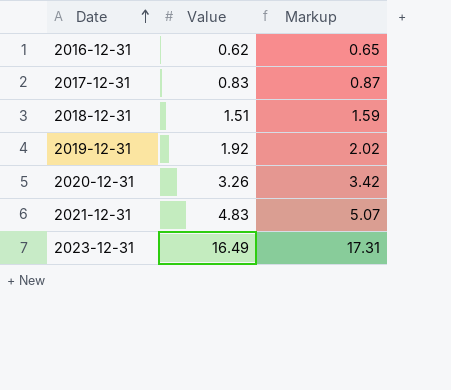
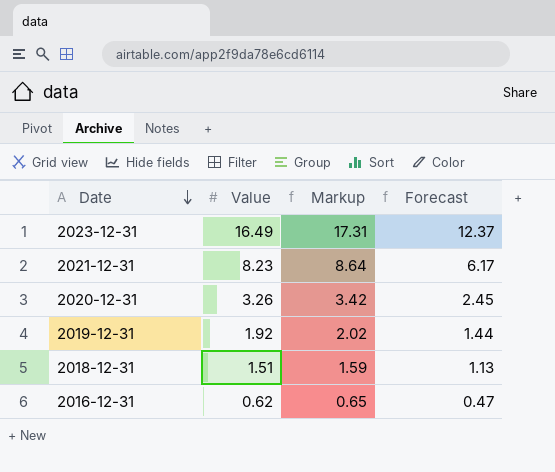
row order: Date ascending -> Date descending
column Forecast | formula: none -> [Value] * 0.75
row 2017-12-31: 0.83 | 0.87 -> none
2021-12-31 | Value: 4.83 -> 8.23
2021-12-31 | Markup: 5.07 -> 8.64

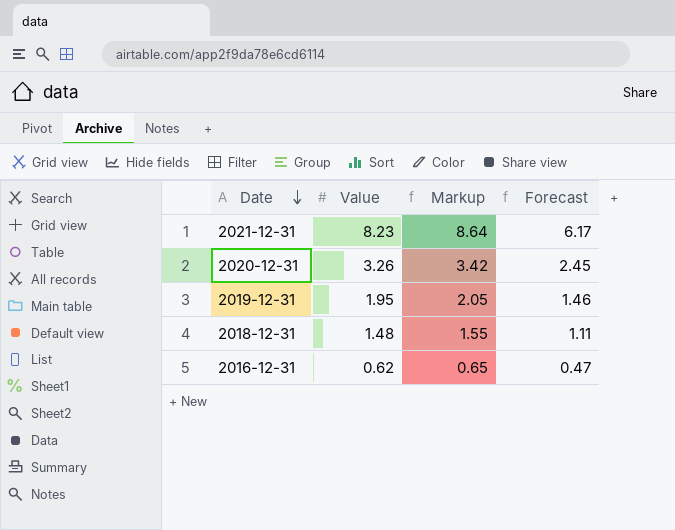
row 2023-12-31: 16.49 | 17.31 | 12.37 -> none
2019-12-31 | Value: 1.92 -> 1.95
2019-12-31 | Markup: 2.02 -> 2.05
2019-12-31 | Forecast: 1.44 -> 1.46
2018-12-31 | Value: 1.51 -> 1.48
2018-12-31 | Markup: 1.59 -> 1.55
2018-12-31 | Forecast: 1.13 -> 1.11

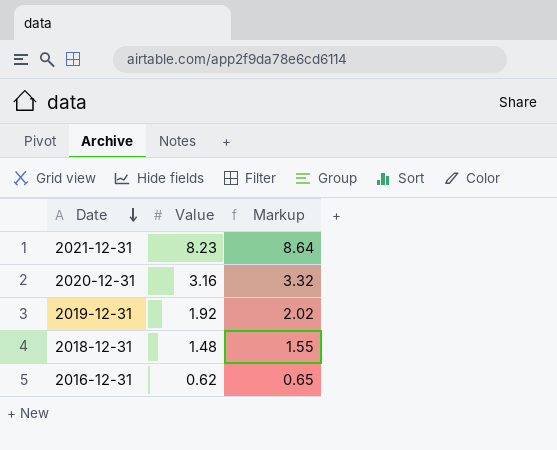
column Forecast | formula: [Value] * 0.75 -> none
2020-12-31 | Value: 3.26 -> 3.16
2020-12-31 | Markup: 3.42 -> 3.32
2019-12-31 | Value: 1.95 -> 1.92
2019-12-31 | Markup: 2.05 -> 2.02

